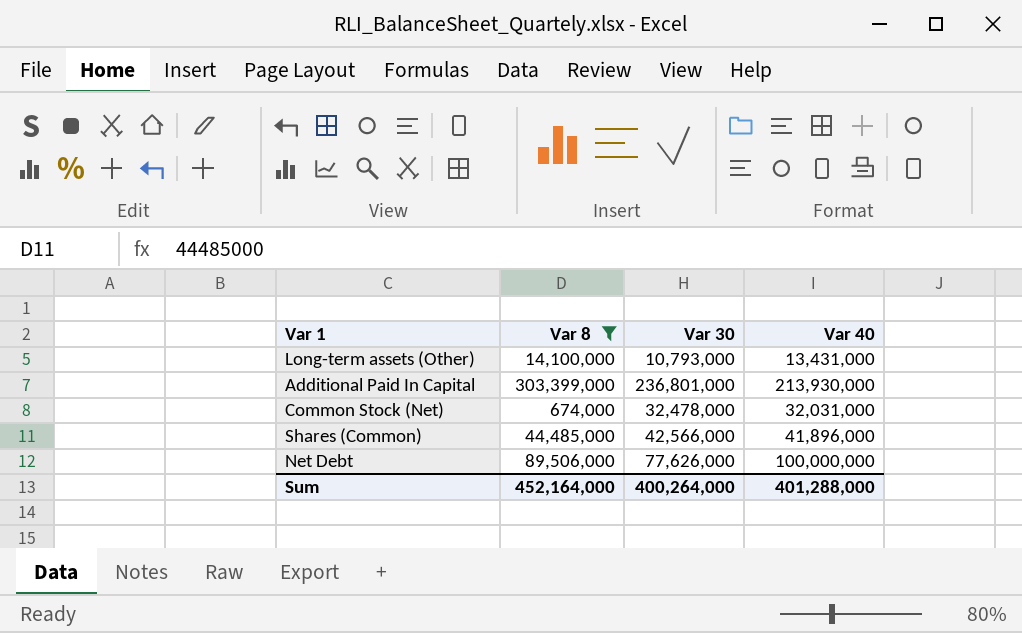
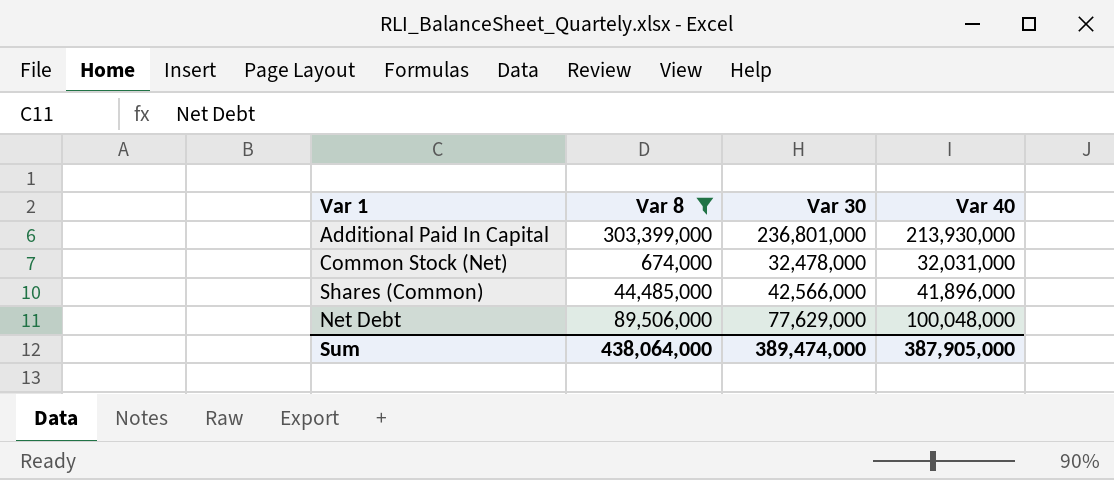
row Long-term assets (Other): 14,100,000 | 10,793,000 | 13,431,000 -> none
Net Debt | Var 30: 77,626,000 -> 77,629,000
Net Debt | Var 40: 100,000,000 -> 100,048,000
Sum | Var 8: 452,164,000 -> 438,064,000
Sum | Var 30: 400,264,000 -> 389,474,000
Sum | Var 40: 401,288,000 -> 387,905,000

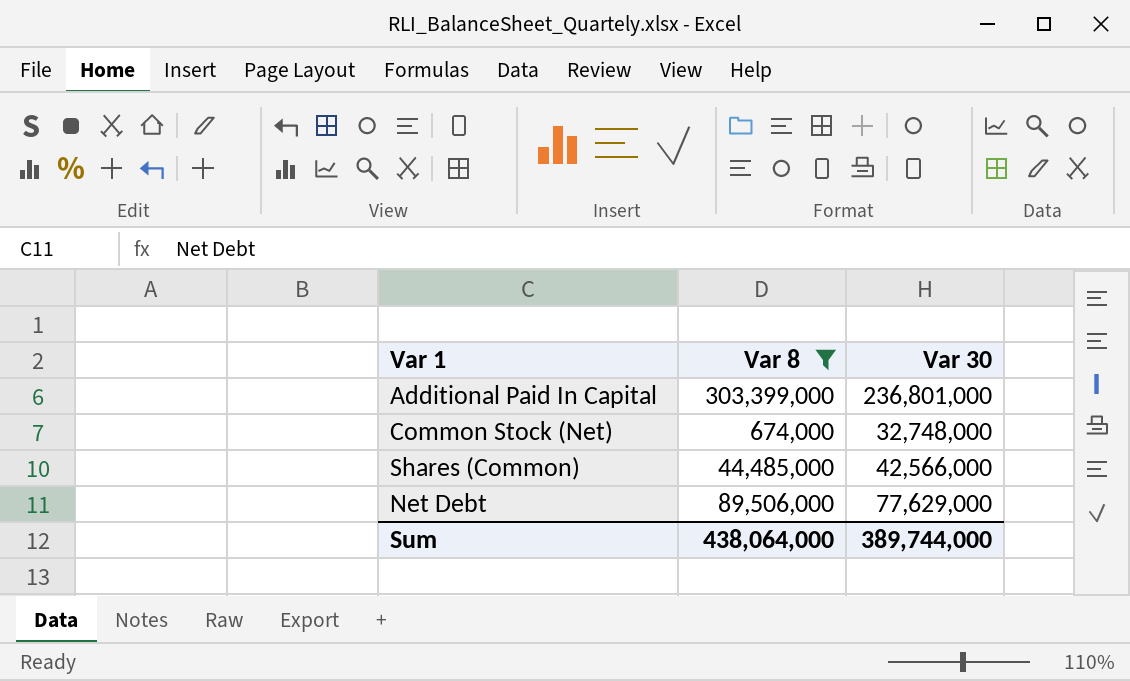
column Var 40 | position: 4 -> none
Common Stock (Net) | Var 30: 32,478,000 -> 32,748,000
Sum | Var 30: 389,474,000 -> 389,744,000

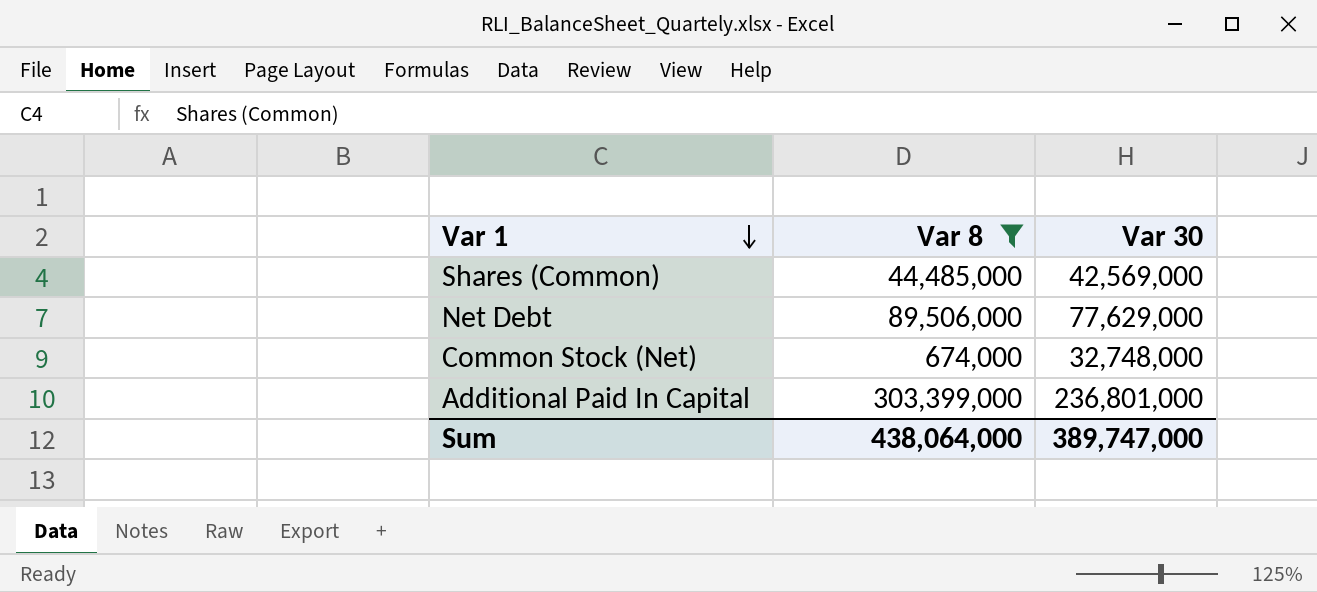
row order: none -> Var 1 descending
Shares (Common) | Var 30: 42,566,000 -> 42,569,000
Sum | Var 30: 389,744,000 -> 389,747,000

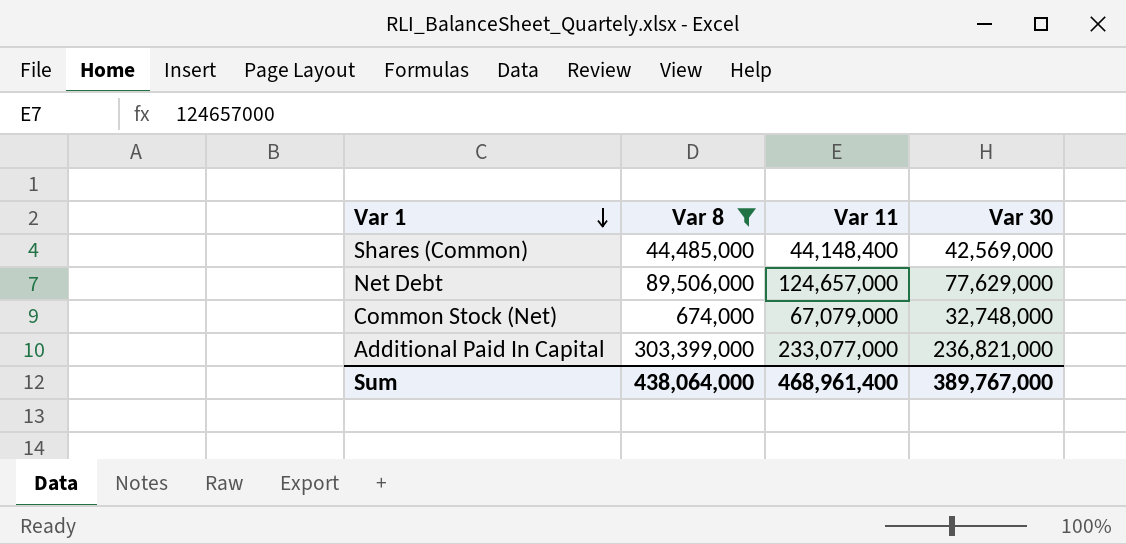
column Var 11 | position: none -> 3
Additional Paid In Capital | Var 30: 236,801,000 -> 236,821,000
Sum | Var 30: 389,747,000 -> 389,767,000

